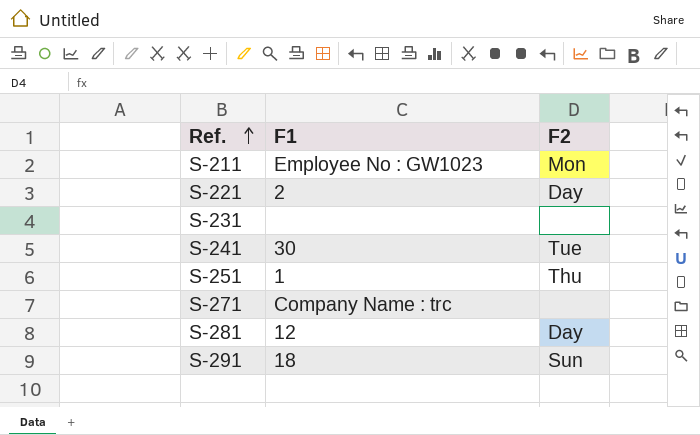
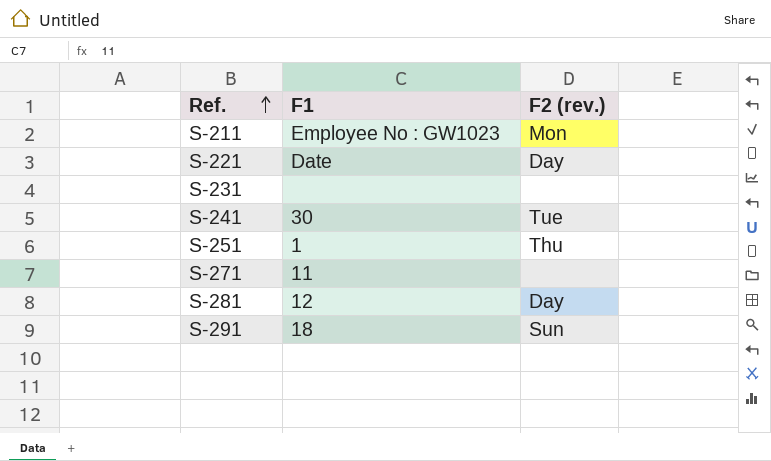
column name: F2 -> F2 (rev.)
S-221 | F1: 2 -> Date
S-271 | F1: Company Name : trc -> 11

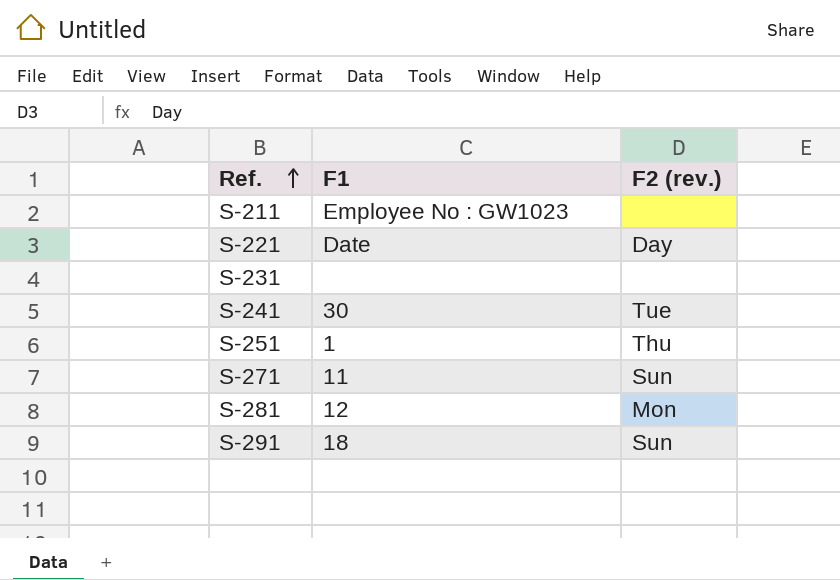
S-211 | F2 (rev.): Mon -> none
S-271 | F2 (rev.): none -> Sun
S-281 | F2 (rev.): Day -> Mon

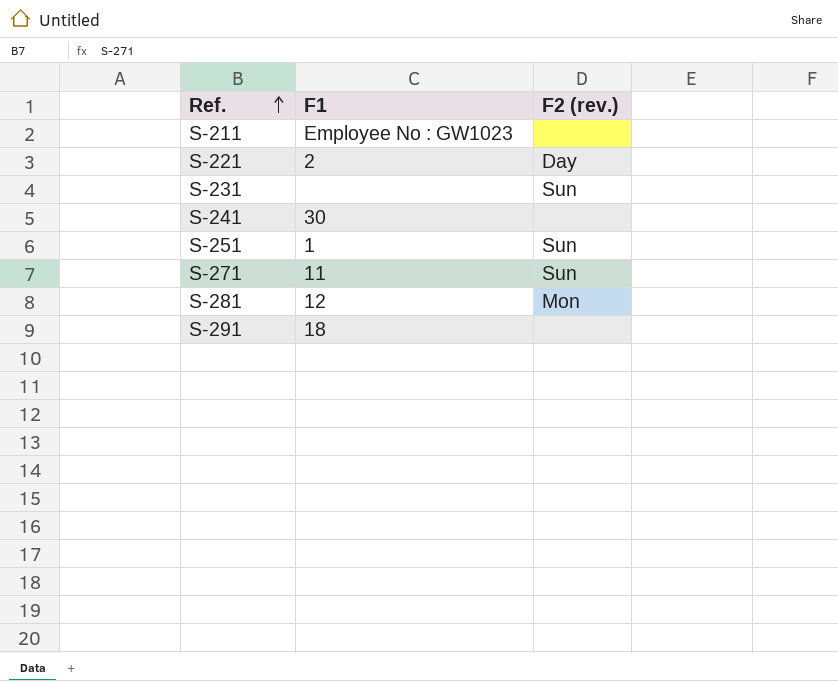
S-221 | F1: Date -> 2
S-231 | F2 (rev.): none -> Sun
S-241 | F2 (rev.): Tue -> none
S-251 | F2 (rev.): Thu -> Sun
S-291 | F2 (rev.): Sun -> none

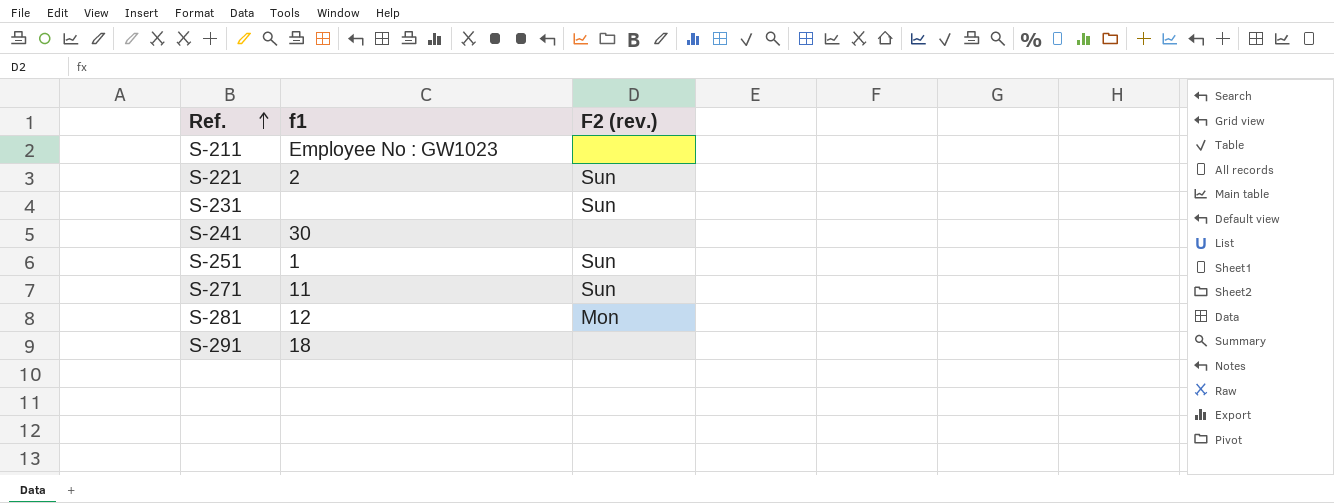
column name: F1 -> f1
S-221 | F2 (rev.): Day -> Sun

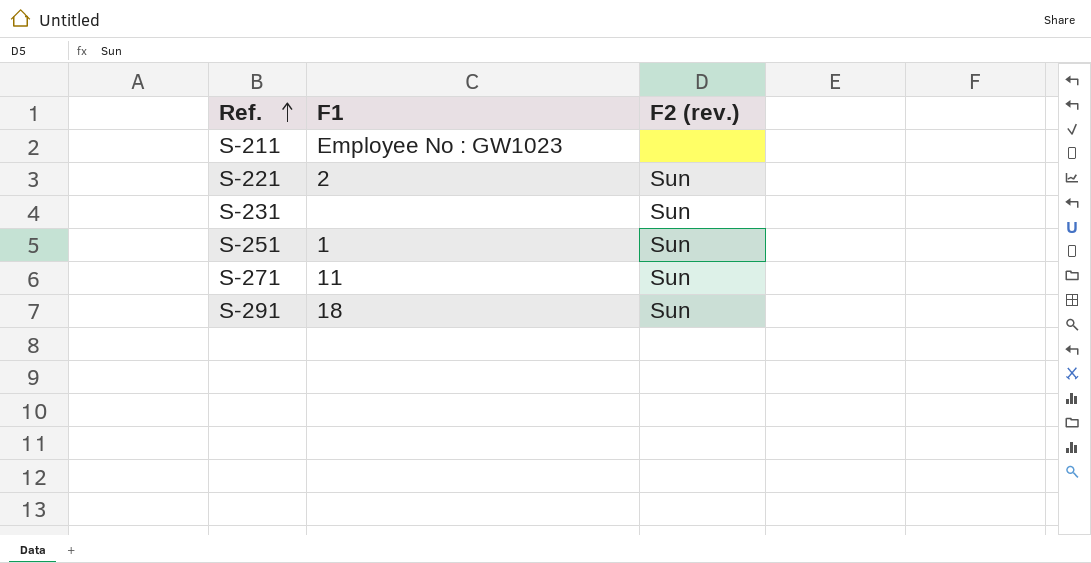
column name: f1 -> F1
row S-241: 30 | none -> none
row S-281: 12 | Mon -> none
S-291 | F2 (rev.): none -> Sun

